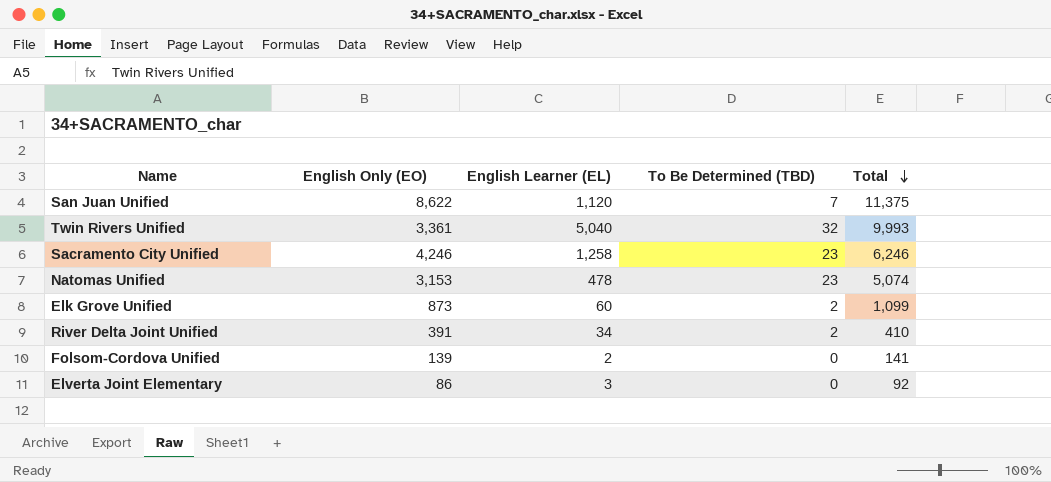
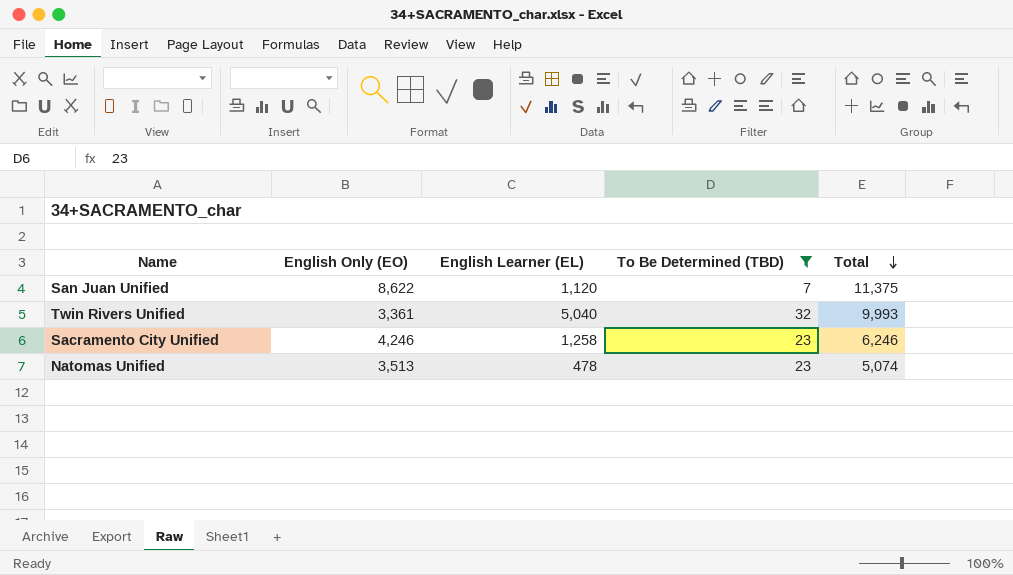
filter: none -> To Be Determined (TBD) >= 7
Natomas Unified | English Only (EO): 3,153 -> 3,513

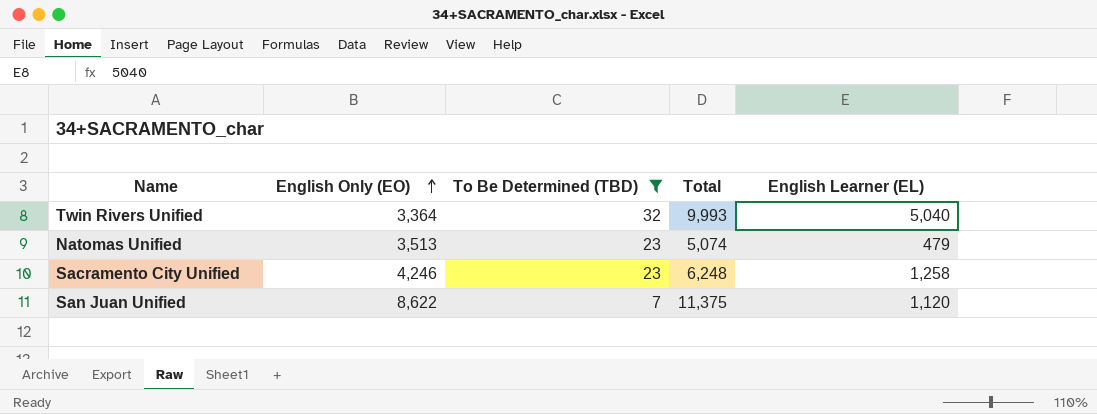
row order: Total descending -> English Only (EO) ascending
column English Learner (EL) | position: 3 -> 5
Twin Rivers Unified | English Only (EO): 3,361 -> 3,364
Natomas Unified | English Learner (EL): 478 -> 479
Sacramento City Unified | Total: 6,246 -> 6,248

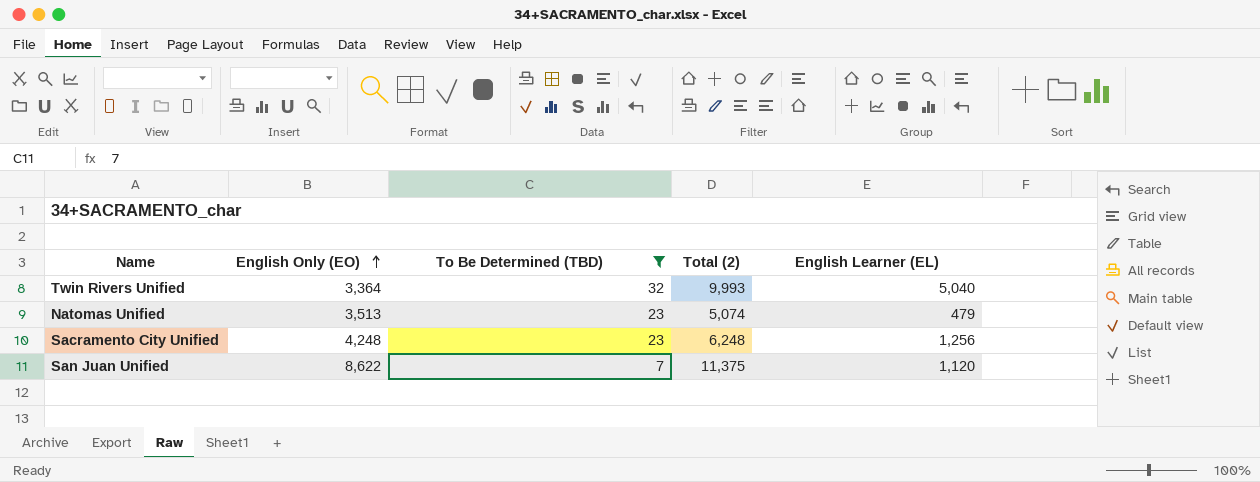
column name: Total -> Total (2)
Sacramento City Unified | English Only (EO): 4,246 -> 4,248
Sacramento City Unified | English Learner (EL): 1,258 -> 1,256

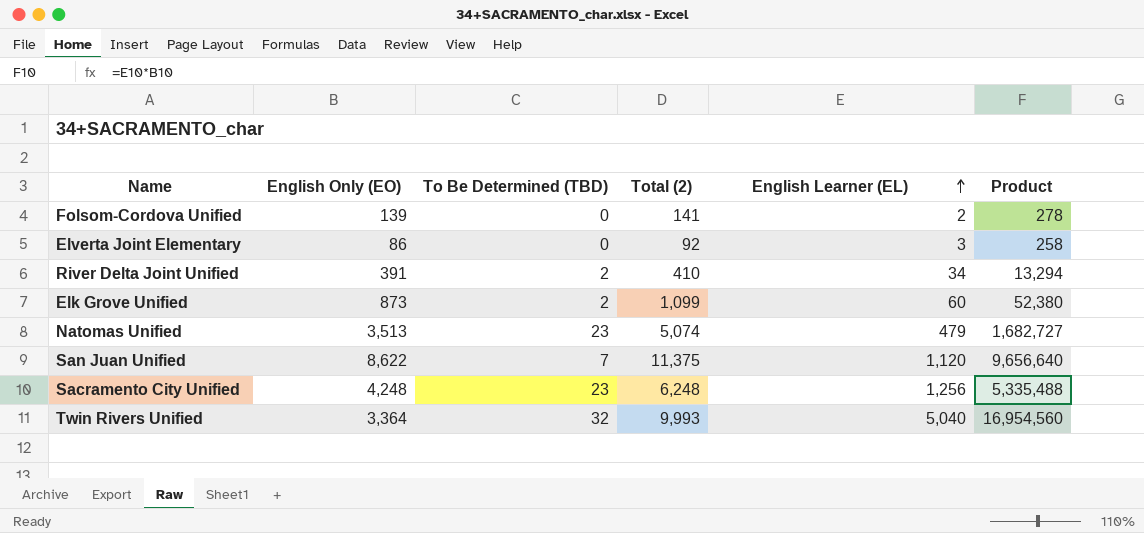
filter: To Be Determined (TBD) >= 7 -> none
row order: English Only (EO) ascending -> English Learner (EL) ascending
column Product | formula: none -> [English Only (EO)] * [English Learner (EL)]

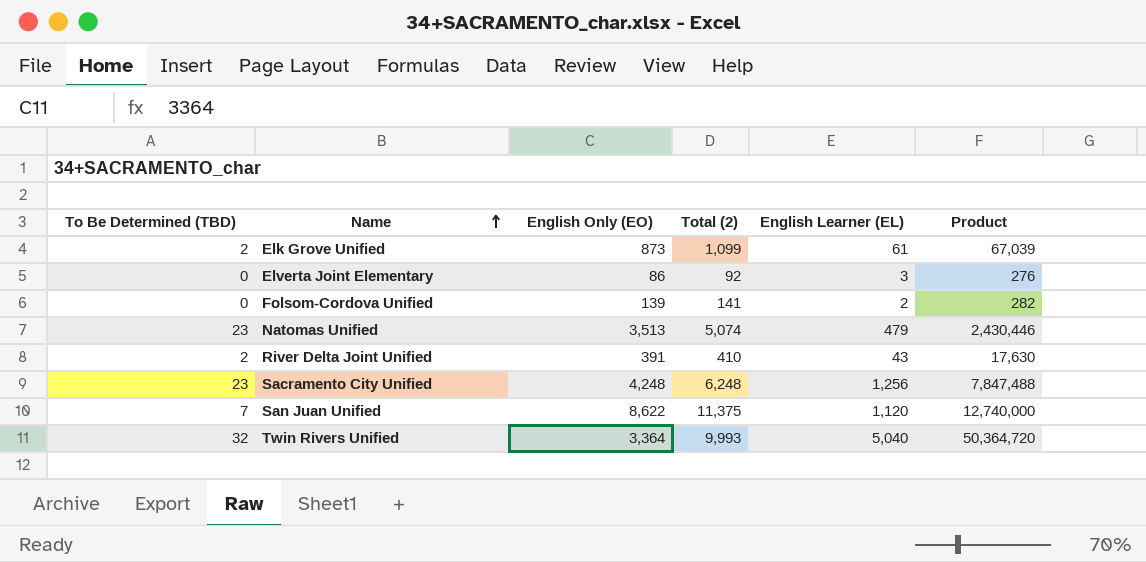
row order: English Learner (EL) ascending -> Name ascending
column To Be Determined (TBD) | position: 3 -> 1
column Product | formula: [English Only (EO)] * [English Learner (EL)] -> [Total (2)] * [English Learner (EL)]
Elk Grove Unified | English Learner (EL): 60 -> 61
River Delta Joint Unified | English Learner (EL): 34 -> 43

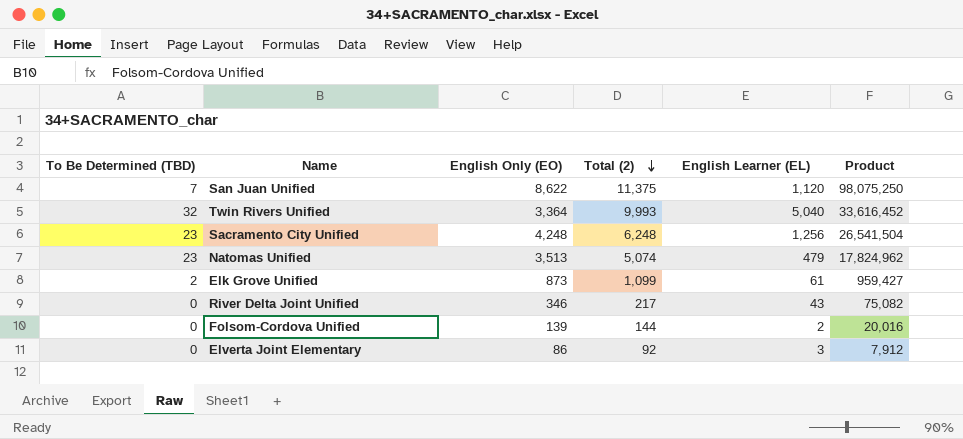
row order: Name ascending -> Total (2) descending
column Product | formula: [Total (2)] * [English Learner (EL)] -> [English Only (EO)] * [Total (2)]
River Delta Joint Unified | To Be Determined (TBD): 2 -> 0
River Delta Joint Unified | English Only (EO): 391 -> 346
River Delta Joint Unified | Total (2): 410 -> 217
Folsom-Cordova Unified | Total (2): 141 -> 144

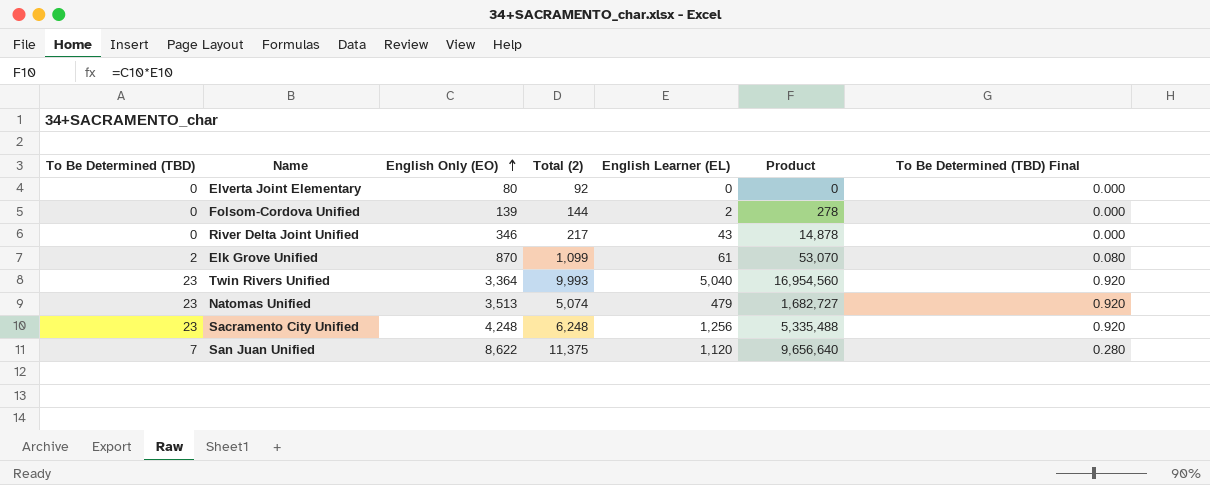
row order: Total (2) descending -> English Only (EO) ascending
column Product | formula: [English Only (EO)] * [Total (2)] -> [English Only (EO)] * [English Learner (EL)]
column To Be Determined (TBD) Final | formula: none -> [To Be Determined (TBD)] * 0.04
Elverta Joint Elementary | English Only (EO): 86 -> 80
Elverta Joint Elementary | English Learner (EL): 3 -> 0
Elk Grove Unified | English Only (EO): 873 -> 870
Twin Rivers Unified | To Be Determined (TBD): 32 -> 23

